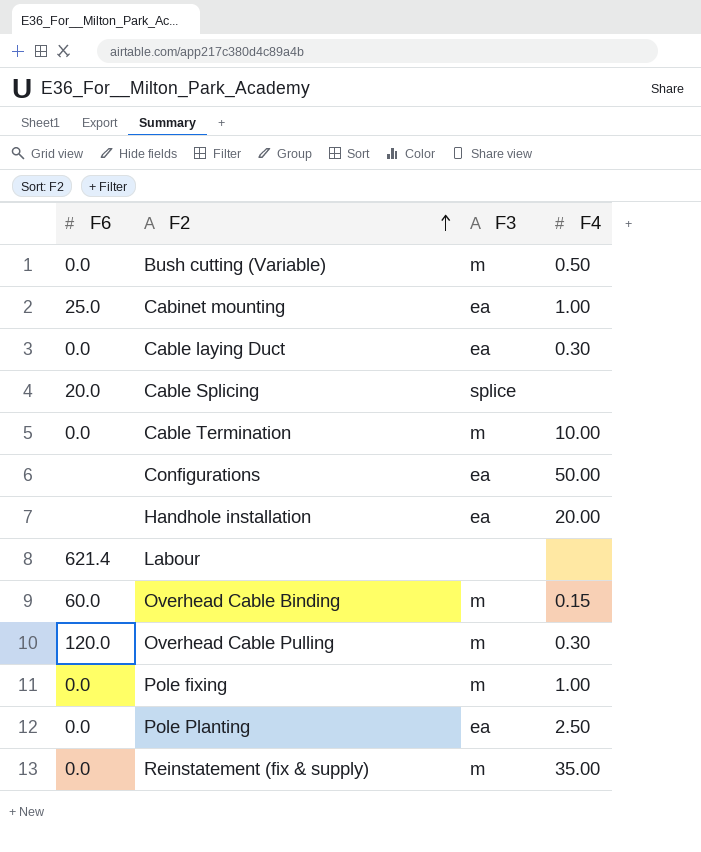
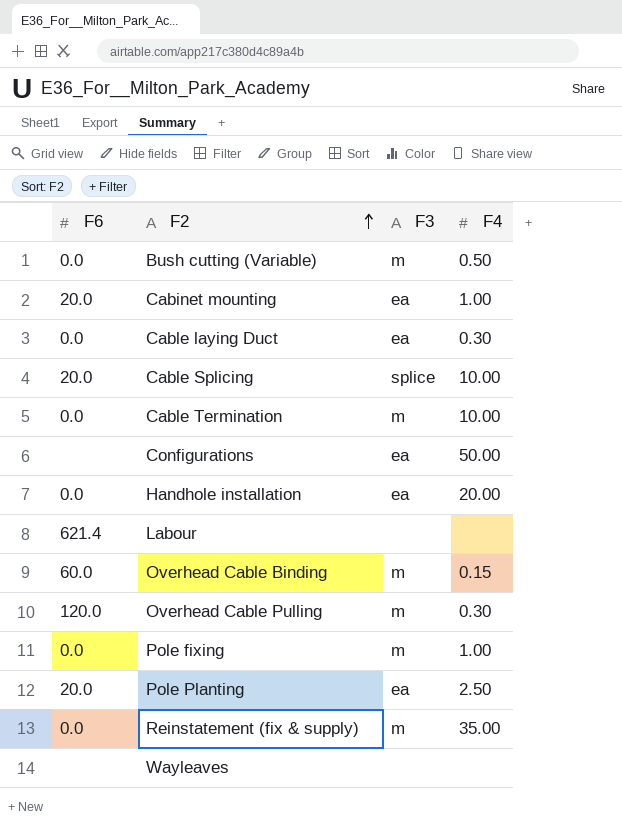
Cabinet mounting | F6: 25.0 -> 20.0
Cable Splicing | F4: none -> 10.00
Handhole installation | F6: none -> 0.0
Pole Planting | F6: 0.0 -> 20.0
row Wayleaves: none -> none | none | none

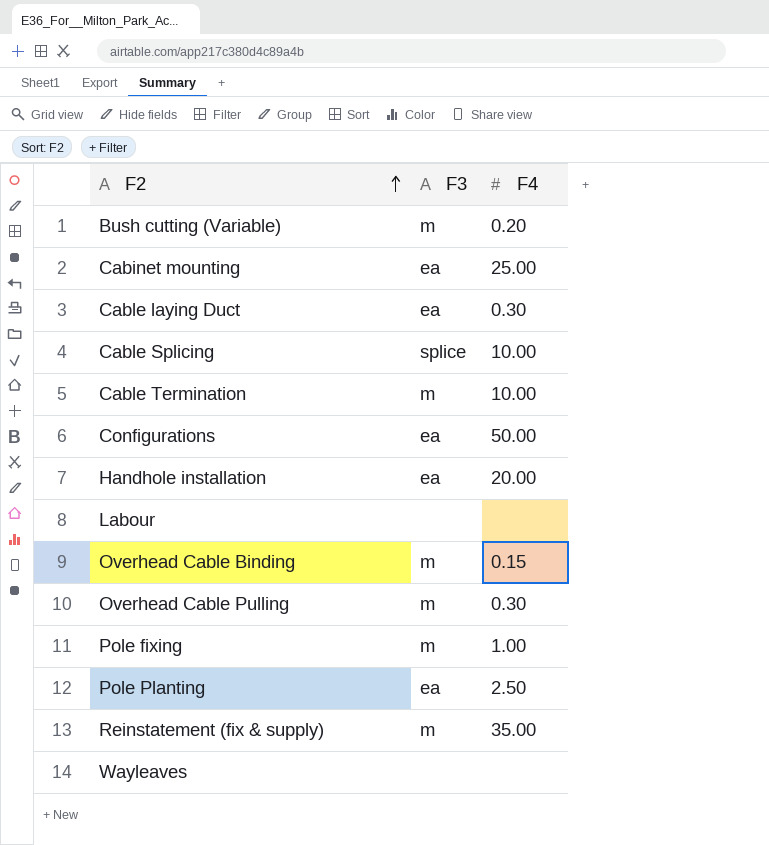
column F6 | position: 1 -> none
Bush cutting (Variable) | F4: 0.50 -> 0.20
Cabinet mounting | F4: 1.00 -> 25.00

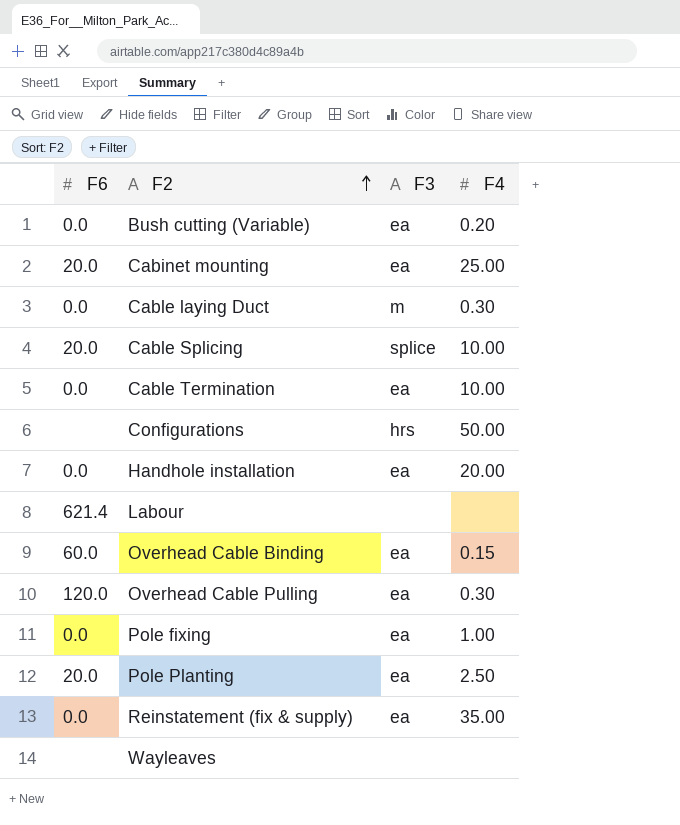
column F6 | position: none -> 1
Bush cutting (Variable) | F3: m -> ea
Cable laying Duct | F3: ea -> m
Cable Termination | F3: m -> ea
Configurations | F3: ea -> hrs
Overhead Cable Binding | F3: m -> ea
Overhead Cable Pulling | F3: m -> ea
Pole fixing | F3: m -> ea
Reinstatement (fix & supply) | F3: m -> ea

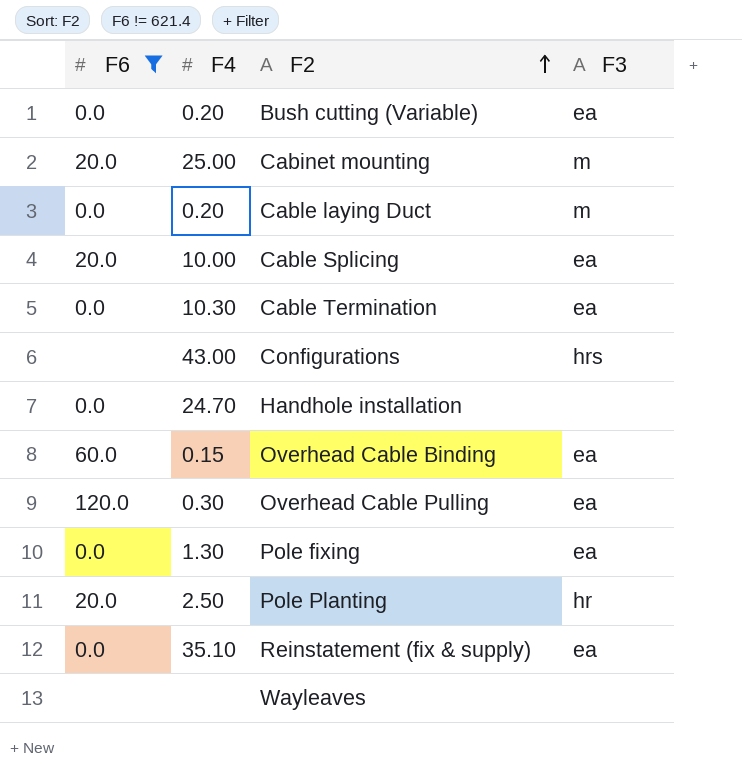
filter: none -> F6 != 621.4
column F4 | position: 4 -> 2
Cabinet mounting | F3: ea -> m
Cable laying Duct | F4: 0.30 -> 0.20
Cable Splicing | F3: splice -> ea
Cable Termination | F4: 10.00 -> 10.30
Configurations | F4: 50.00 -> 43.00
Handhole installation | F4: 20.00 -> 24.70
Handhole installation | F3: ea -> none
Pole fixing | F4: 1.00 -> 1.30
Pole Planting | F3: ea -> hr
Reinstatement (fix & supply) | F4: 35.00 -> 35.10

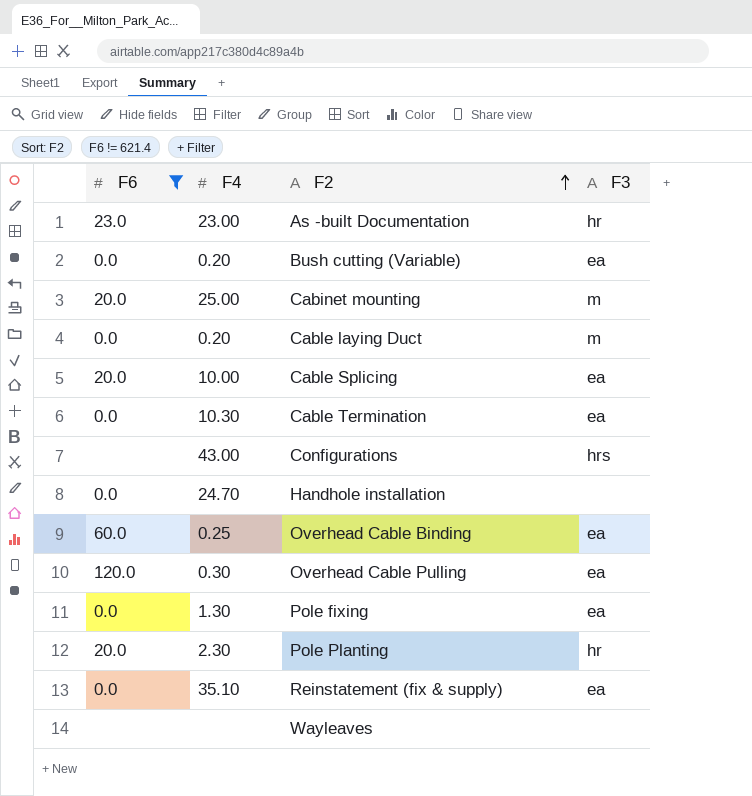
row As -built Documentation: none -> 23.0 | 23.00 | hr
Overhead Cable Binding | F4: 0.15 -> 0.25
Pole Planting | F4: 2.50 -> 2.30

